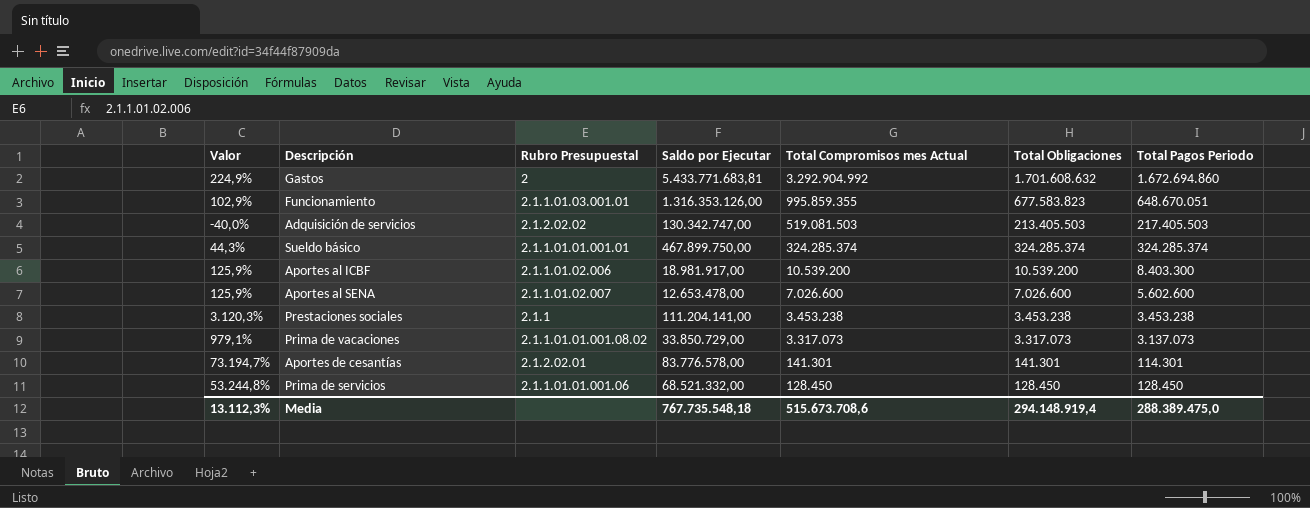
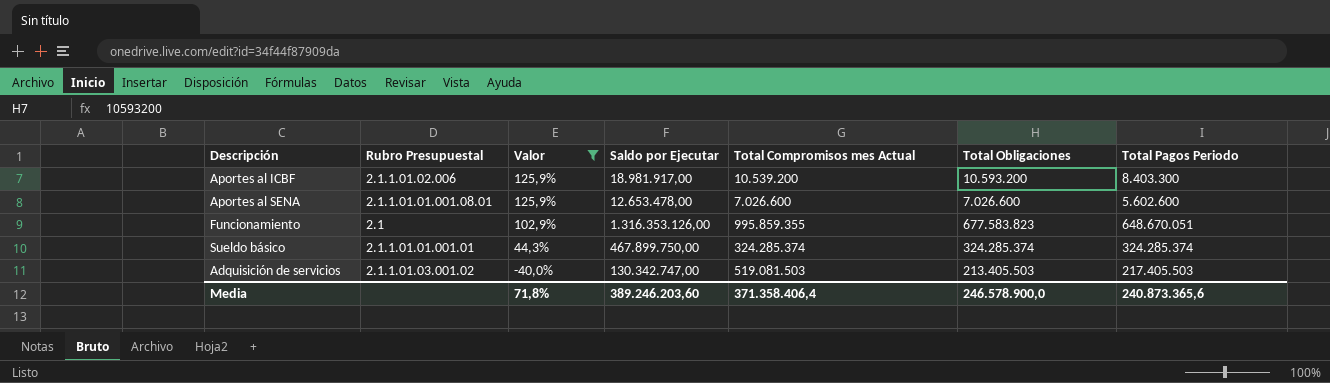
filter: none -> Valor <= 125,9%
row order: Total Compromisos mes Actual descending -> Valor descending
column Valor | position: 1 -> 3
Aportes al ICBF | Total Obligaciones: 10.539.200 -> 10.593.200
Aportes al SENA | Rubro Presupuestal: 2.1.1.01.02.007 -> 2.1.1.01.01.001.08.01
Funcionamiento | Rubro Presupuestal: 2.1.1.01.03.001.01 -> 2.1
Adquisición de servicios | Rubro Presupuestal: 2.1.2.02.02 -> 2.1.1.01.03.001.02
Media | Valor: 13.112,3% -> 71,8%
Media | Saldo por Ejecutar: 767.735.548,18 -> 389.246.203,60
Media | Total Compromisos mes Actual: 515.673.708,6 -> 371.358.406,4
Media | Total Obligaciones: 294.148.919,4 -> 246.578.900,0
Media | Total Pagos Periodo: 288.389.475,0 -> 240.873.365,6

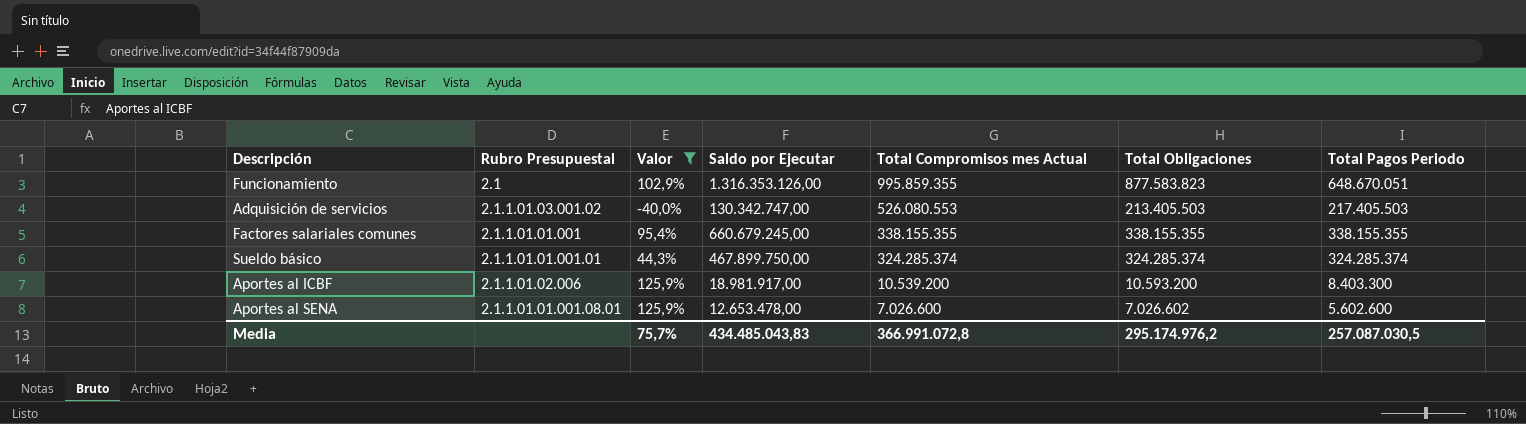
row order: Valor descending -> Total Compromisos mes Actual descending
Funcionamiento | Total Obligaciones: 677.583.823 -> 877.583.823
Adquisición de servicios | Total Compromisos mes Actual: 519.081.503 -> 526.080.553
row Factores salariales comunes: none -> 2.1.1.01.01.001 | 95,4% | 660.679.245,00 | 338.155.355 | 338.155.355 | 338.155.355
Aportes al SENA | Total Obligaciones: 7.026.600 -> 7.026.602
Media | Valor: 71,8% -> 75,7%
Media | Saldo por Ejecutar: 389.246.203,60 -> 434.485.043,83
Media | Total Compromisos mes Actual: 371.358.406,4 -> 366.991.072,8
Media | Total Obligaciones: 246.578.900,0 -> 295.174.976,2
Media | Total Pagos Periodo: 240.873.365,6 -> 257.087.030,5

